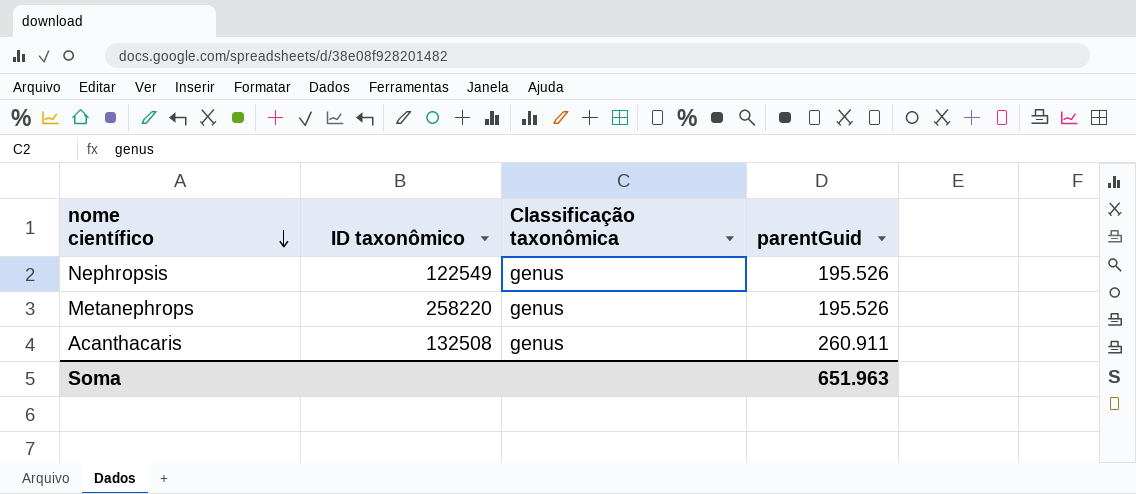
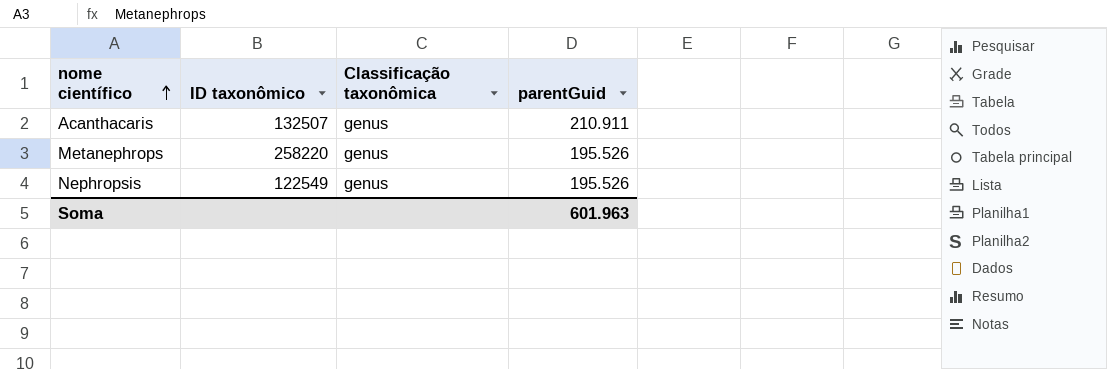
row order: nome científico descending -> nome científico ascending
Acanthacaris | ID taxonômico: 132508 -> 132507
Acanthacaris | parentGuid: 260.911 -> 210.911
Soma | parentGuid: 651.963 -> 601.963

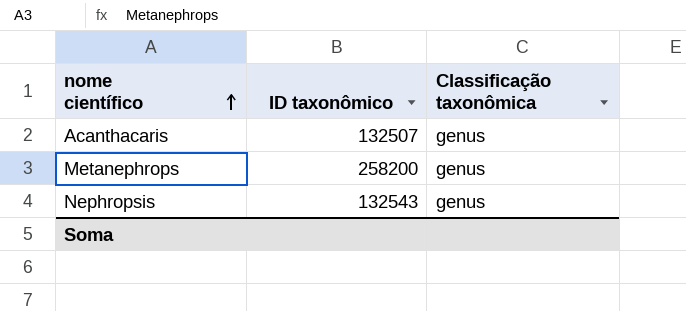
column parentGuid | position: 4 -> none
Metanephrops | ID taxonômico: 258220 -> 258200
Nephropsis | ID taxonômico: 122549 -> 132543

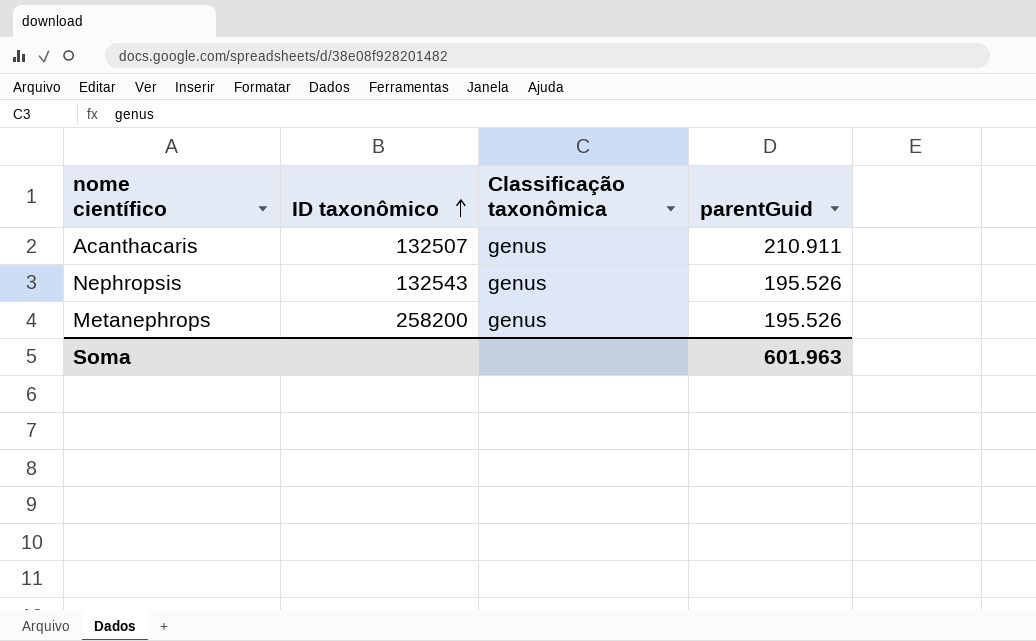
row order: nome científico ascending -> ID taxonômico ascending
column parentGuid | position: none -> 4

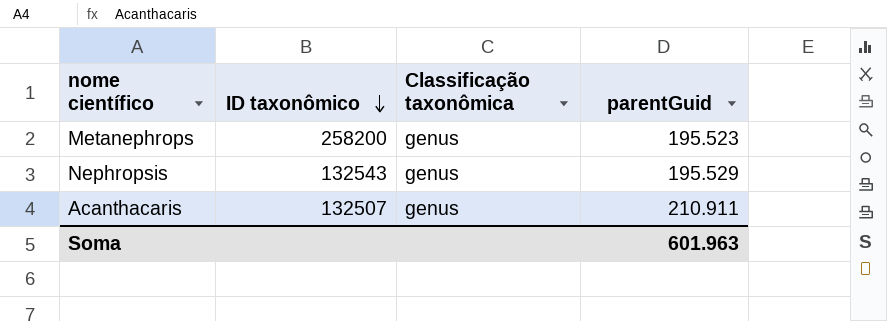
row order: ID taxonômico ascending -> ID taxonômico descending
Metanephrops | parentGuid: 195.526 -> 195.523
Nephropsis | parentGuid: 195.526 -> 195.529

